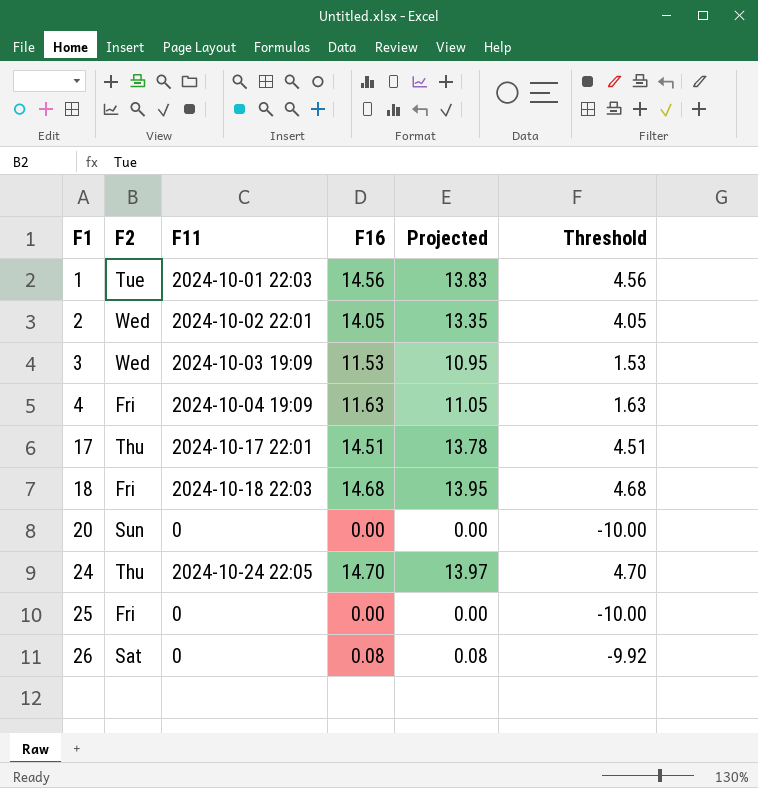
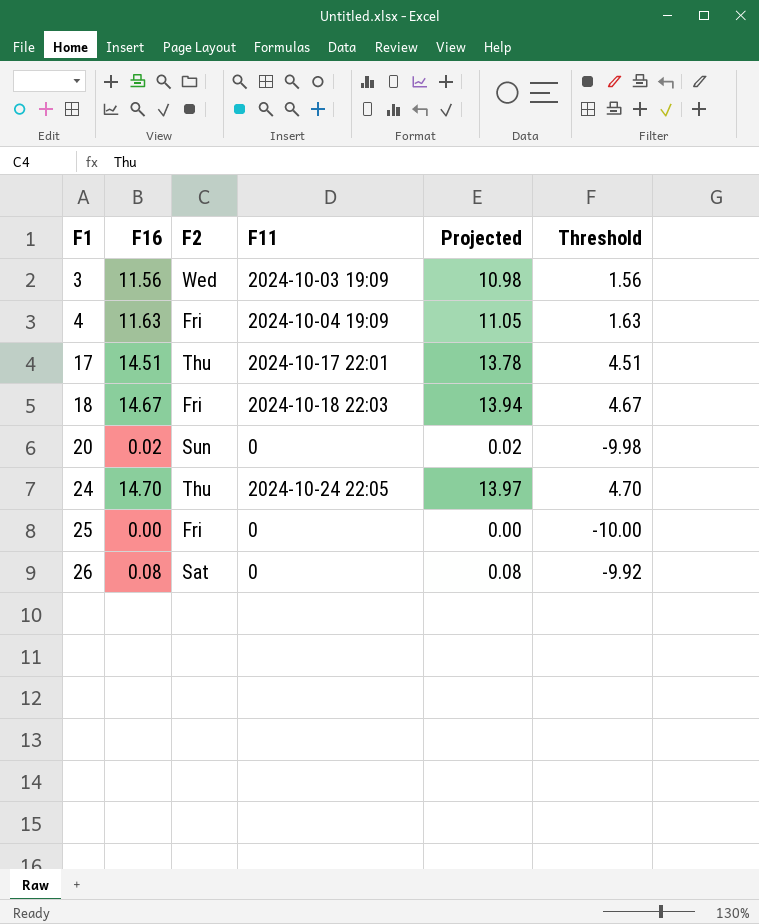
column F16 | position: 4 -> 2
row 1: Tue | 2024-10-01 22:03 | 14.56 | 13.83 | 4.56 -> none
row 2: Wed | 2024-10-02 22:01 | 14.05 | 13.35 | 4.05 -> none
3 | F16: 11.53 -> 11.56
3 | Projected: 10.95 -> 10.98
3 | Threshold: 1.53 -> 1.56
18 | F16: 14.68 -> 14.67
18 | Projected: 13.95 -> 13.94
18 | Threshold: 4.68 -> 4.67
20 | F16: 0.00 -> 0.02
20 | Projected: 0.00 -> 0.02
20 | Threshold: -10.00 -> -9.98

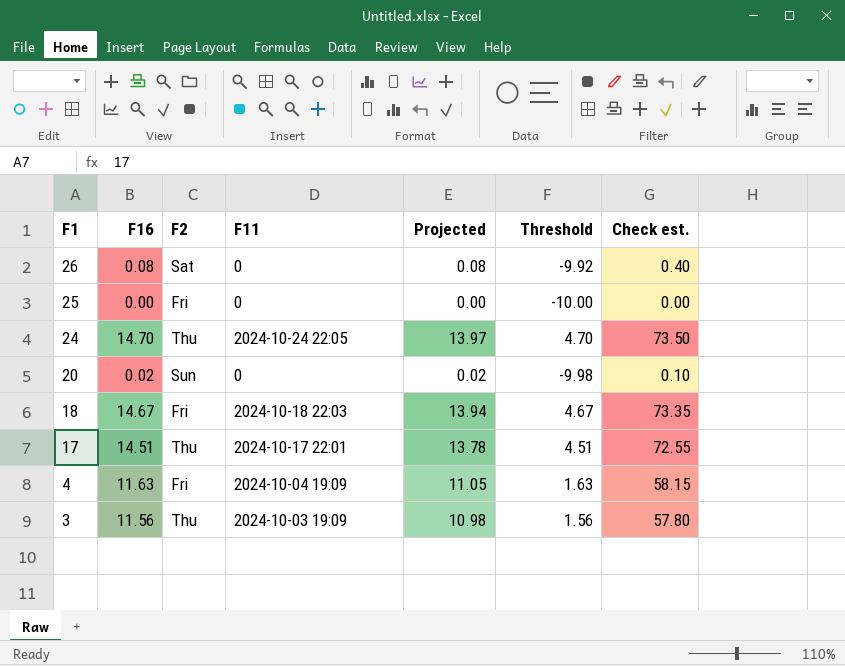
row order: F1 ascending -> F1 descending
column Check est. | formula: none -> [F16] * 5
3 | F2: Wed -> Thu

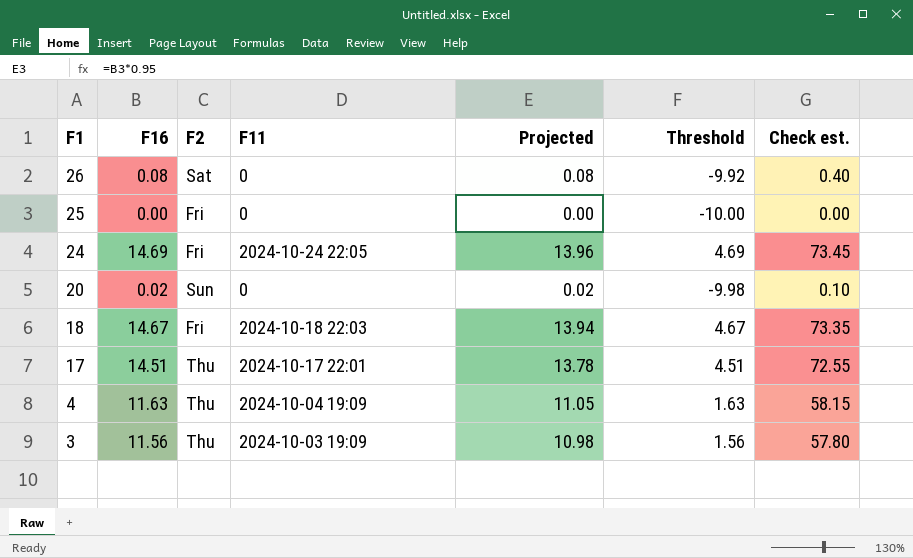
24 | F16: 14.70 -> 14.69
24 | F2: Thu -> Fri
24 | Projected: 13.97 -> 13.96
24 | Threshold: 4.70 -> 4.69
24 | Check est.: 73.50 -> 73.45
4 | F2: Fri -> Thu

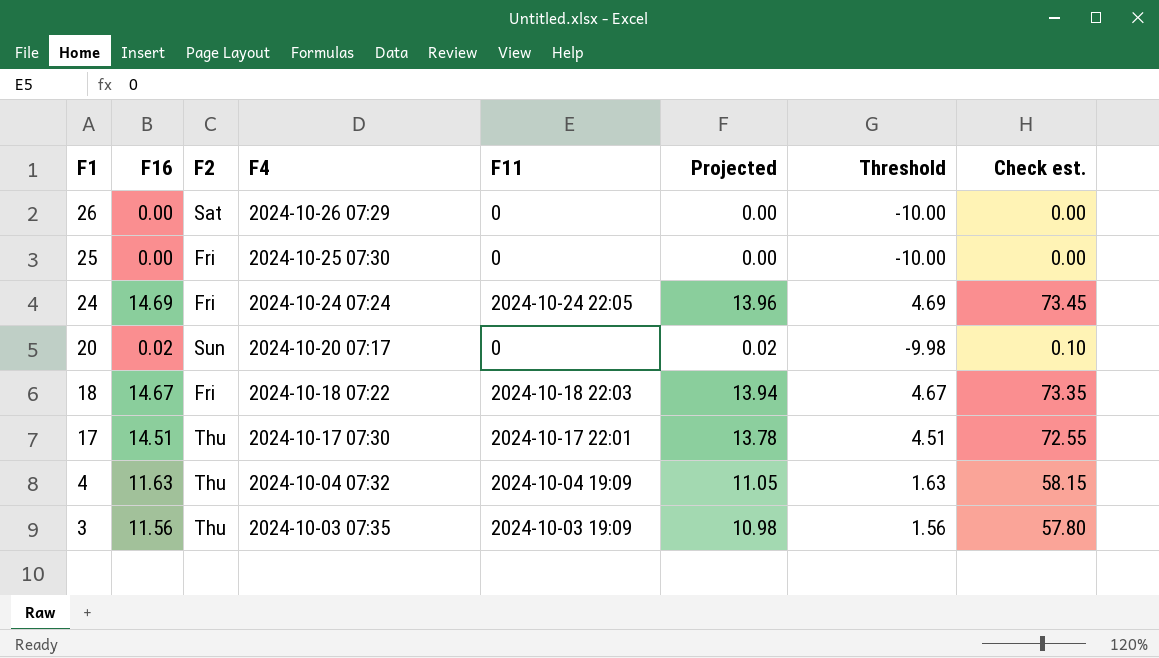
column F4 | position: none -> 4
26 | F16: 0.08 -> 0.00
26 | Projected: 0.08 -> 0.00
26 | Threshold: -9.92 -> -10.00
26 | Check est.: 0.40 -> 0.00

